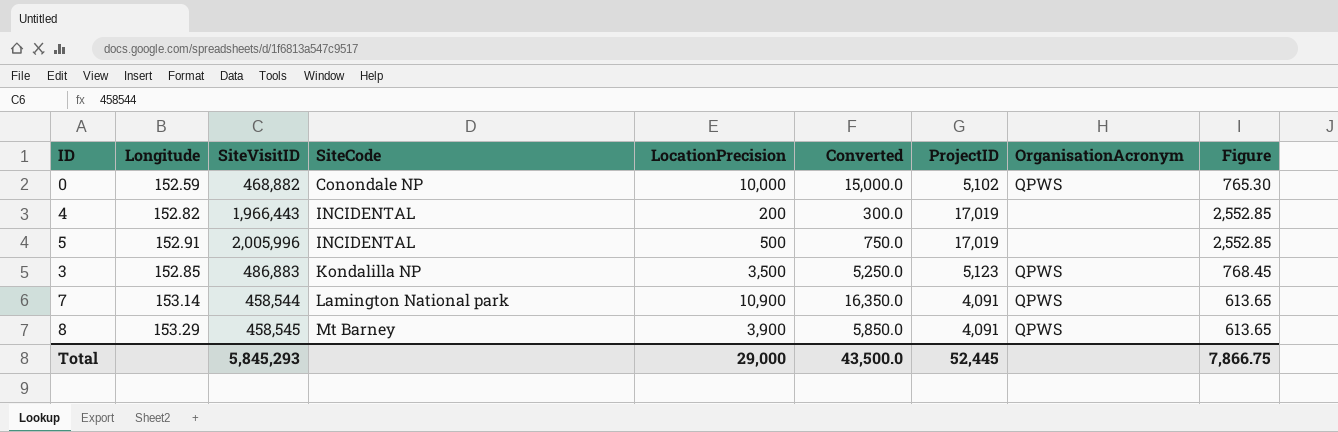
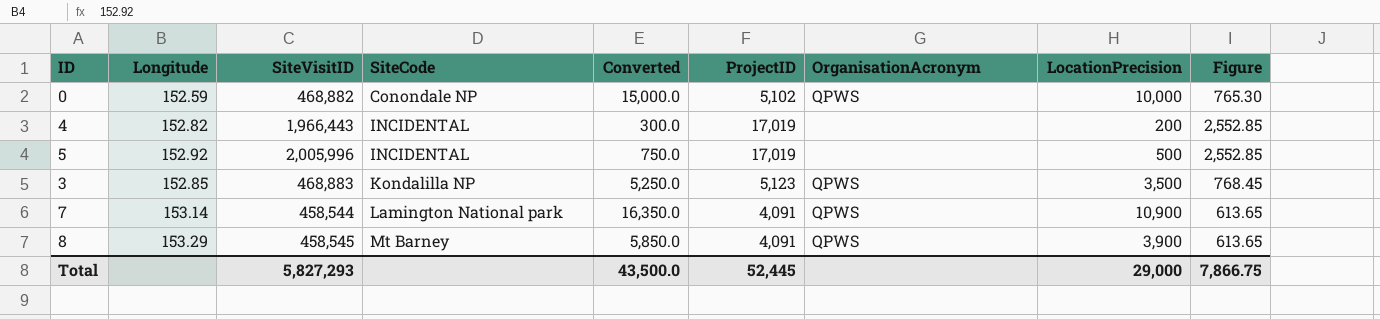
column LocationPrecision | position: 5 -> 8
5 | Longitude: 152.91 -> 152.92
3 | SiteVisitID: 486,883 -> 468,883
Total | SiteVisitID: 5,845,293 -> 5,827,293

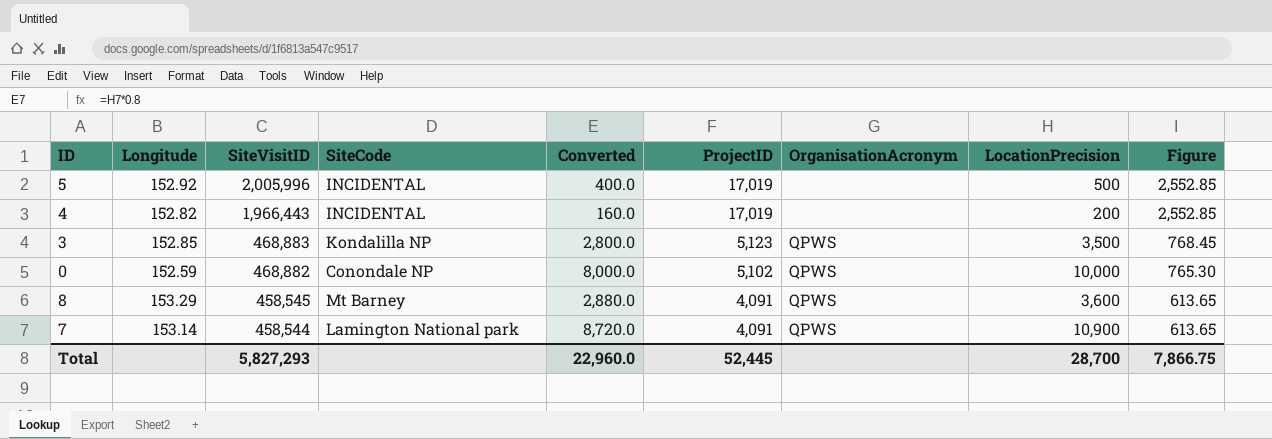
row order: SiteCode ascending -> SiteVisitID descending
column Converted | formula: [LocationPrecision] * 1.5 -> [LocationPrecision] * 0.8
8 | LocationPrecision: 3,900 -> 3,600
Total | Converted: 43,500.0 -> 22,960.0
Total | LocationPrecision: 29,000 -> 28,700

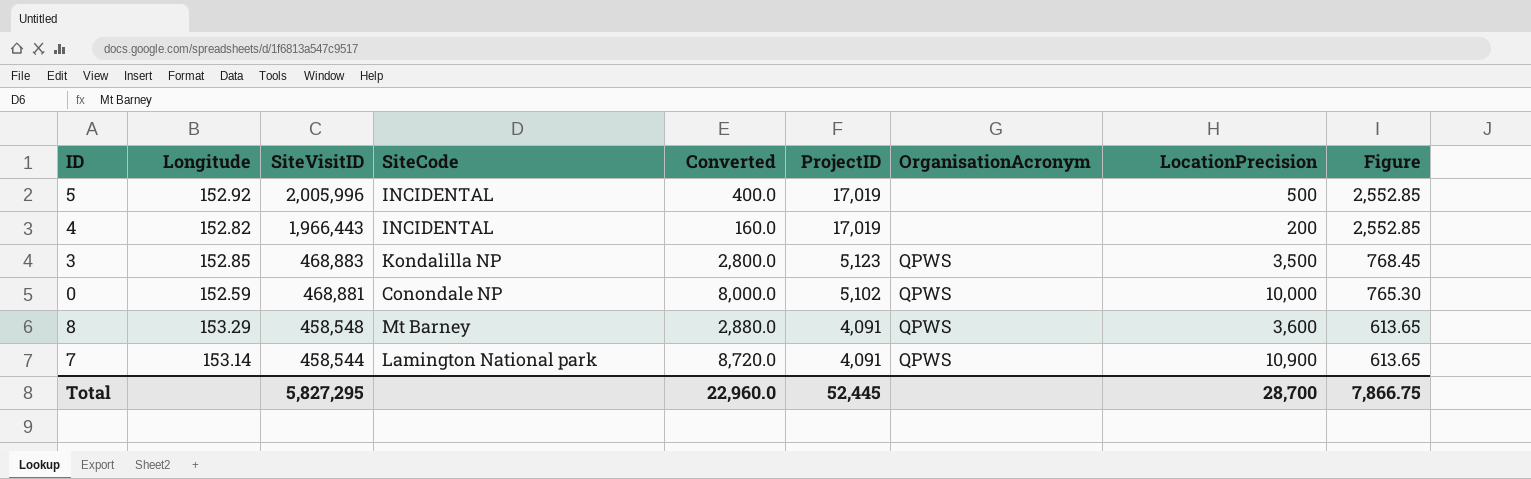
0 | SiteVisitID: 468,882 -> 468,881
8 | SiteVisitID: 458,545 -> 458,548
Total | SiteVisitID: 5,827,293 -> 5,827,295

